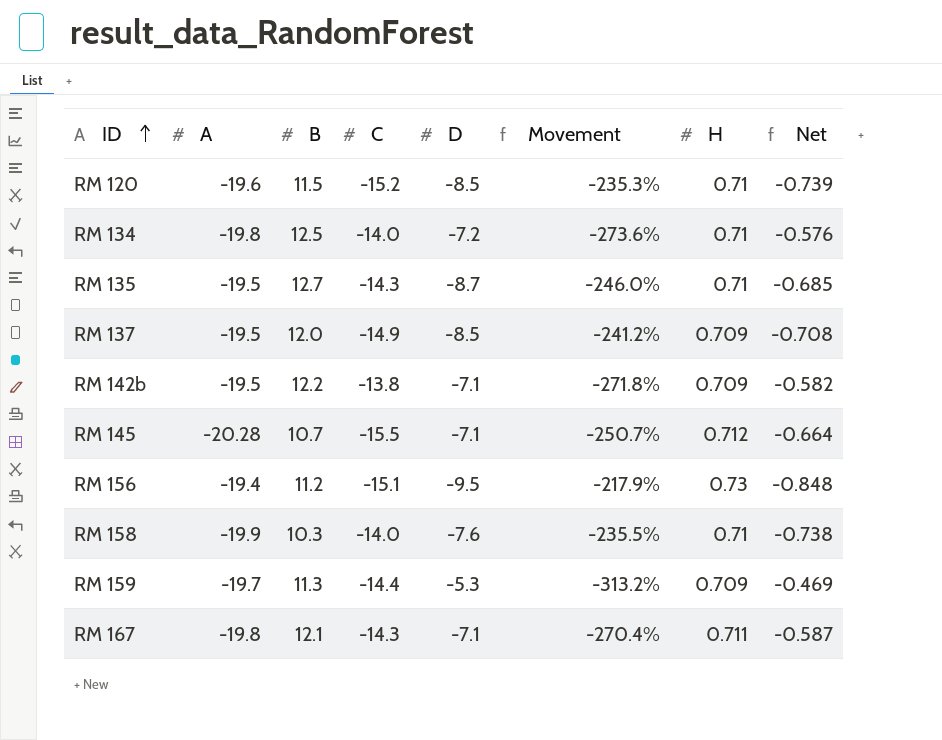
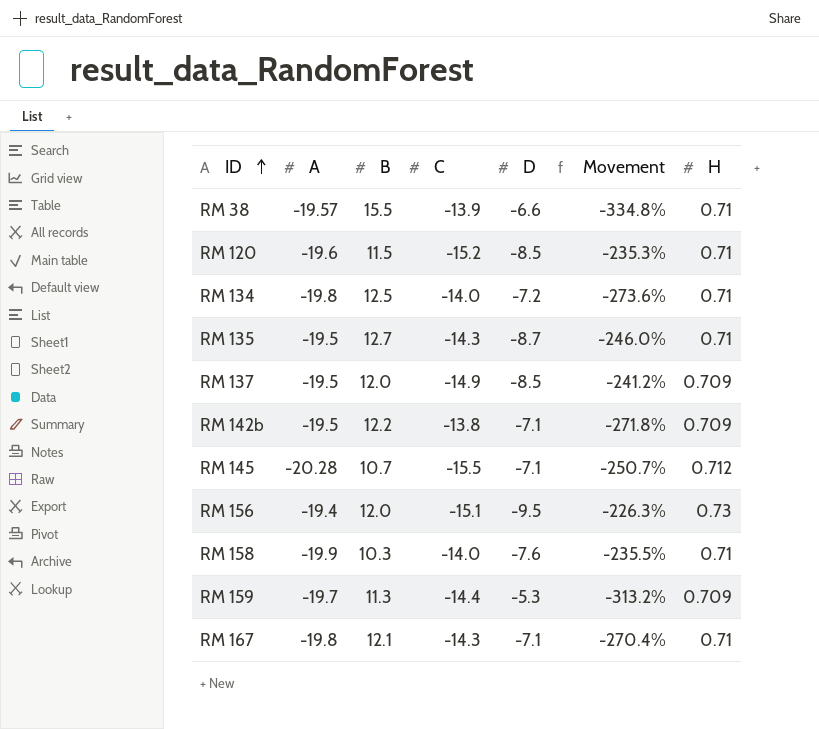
column Net | formula: [D] / [B] -> none
row RM 38: none -> -19.57 | 15.5 | -13.9 | -6.6 | -334.8% | 0.71
RM 156 | B: 11.2 -> 12.0
RM 156 | Movement: -217.9% -> -226.3%
RM 167 | H: 0.711 -> 0.71

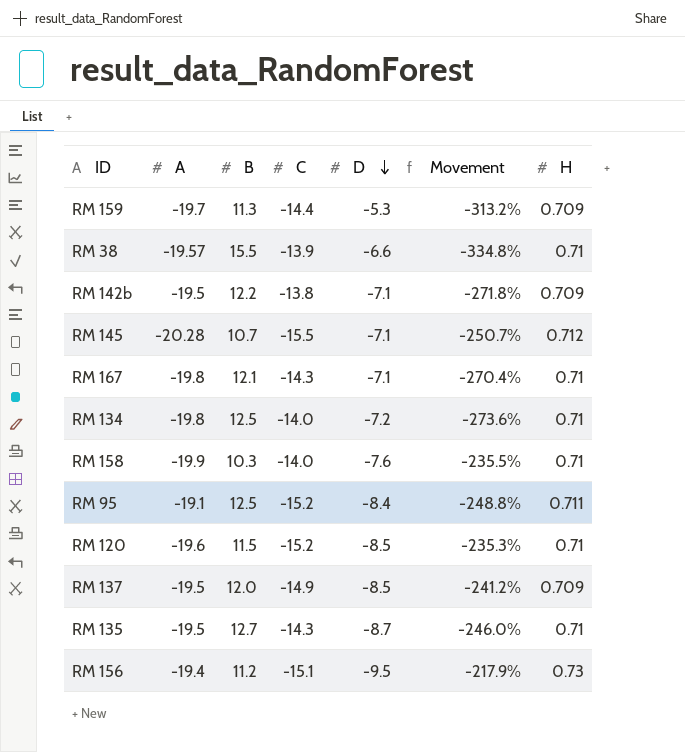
row order: ID ascending -> D descending
row RM 95: none -> -19.1 | 12.5 | -15.2 | -8.4 | -248.8% | 0.711
RM 156 | B: 12.0 -> 11.2
RM 156 | Movement: -226.3% -> -217.9%

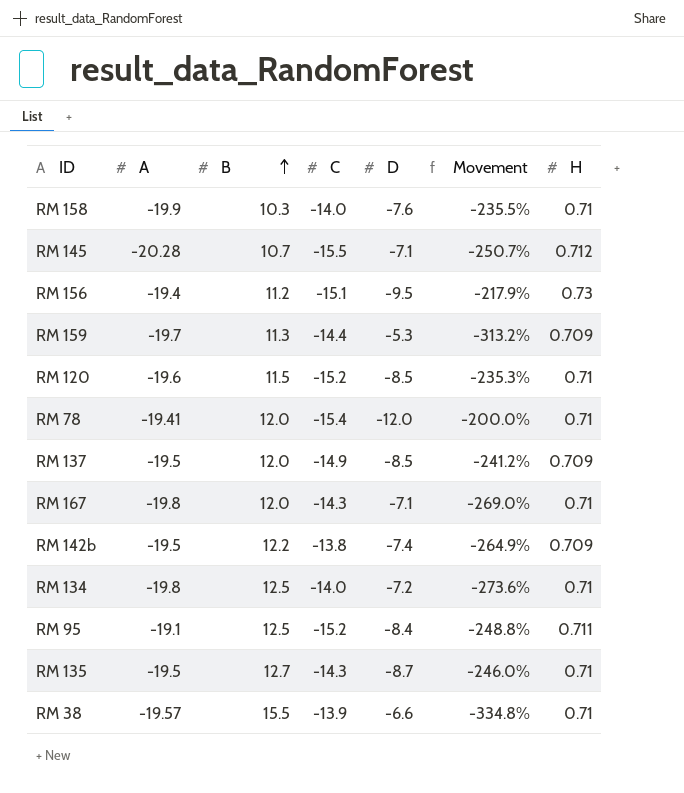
row order: D descending -> B ascending
row RM 78: none -> -19.41 | 12.0 | -15.4 | -12.0 | -200.0% | 0.71
RM 167 | B: 12.1 -> 12.0
RM 167 | Movement: -270.4% -> -269.0%
RM 142b | D: -7.1 -> -7.4
RM 142b | Movement: -271.8% -> -264.9%

